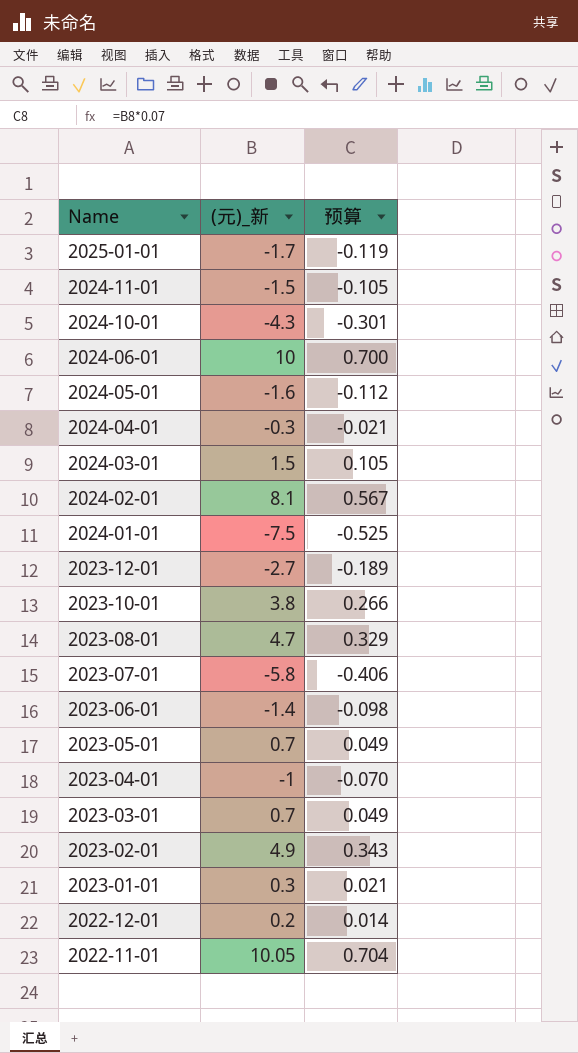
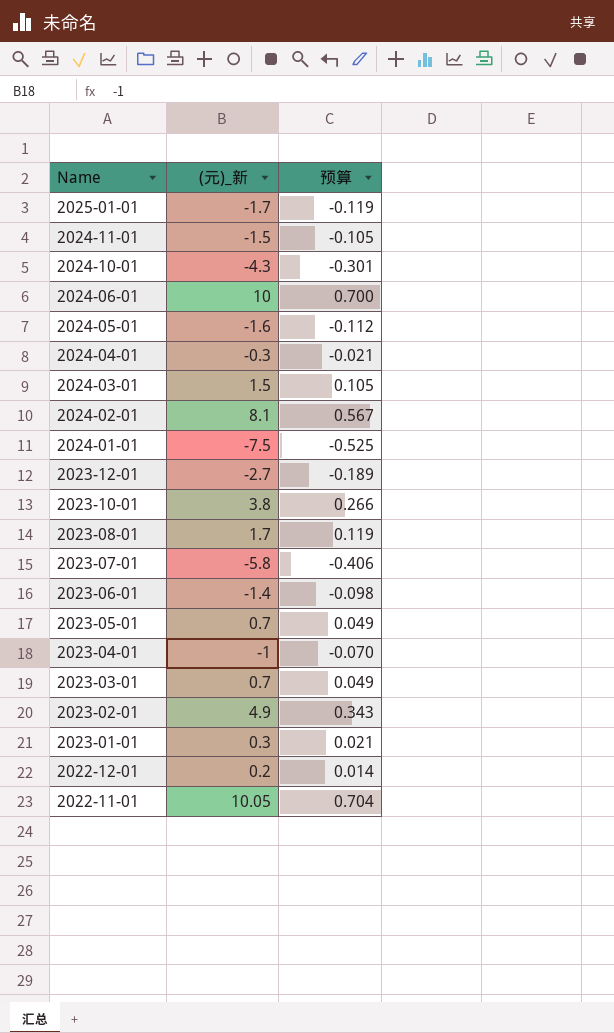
2023-08-01 | (元)_新: 4.7 -> 1.7
2023-08-01 | 预算: 0.329 -> 0.119

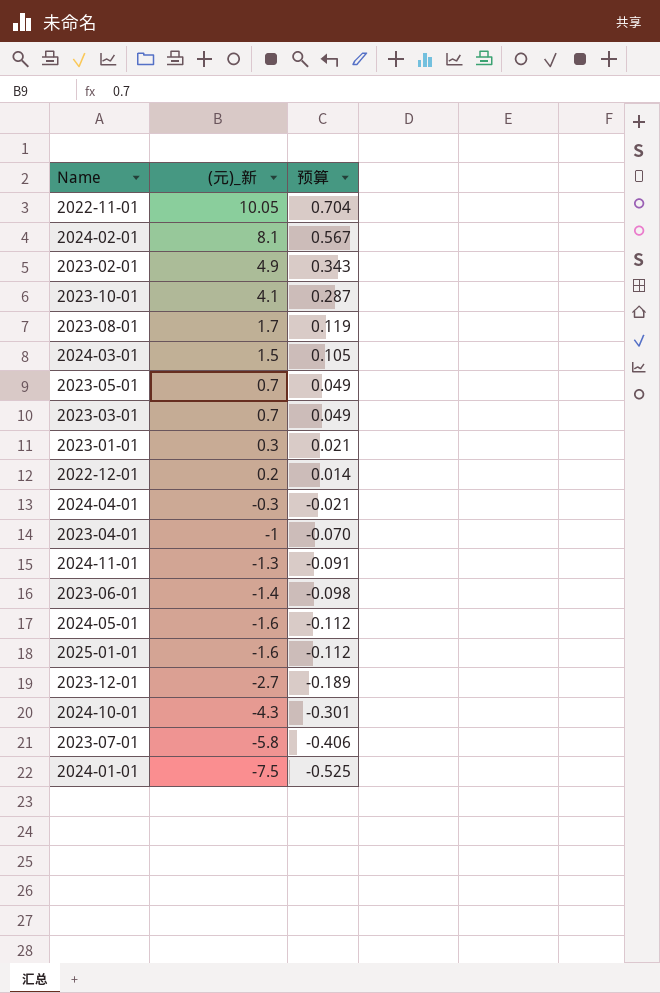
row order: Name descending -> (元)_新 descending
row 2024-06-01: 10 | 0.700 -> none
2023-10-01 | (元)_新: 3.8 -> 4.1
2023-10-01 | 预算: 0.266 -> 0.287
2024-11-01 | (元)_新: -1.5 -> -1.3
2024-11-01 | 预算: -0.105 -> -0.091
2025-01-01 | (元)_新: -1.7 -> -1.6
2025-01-01 | 预算: -0.119 -> -0.112

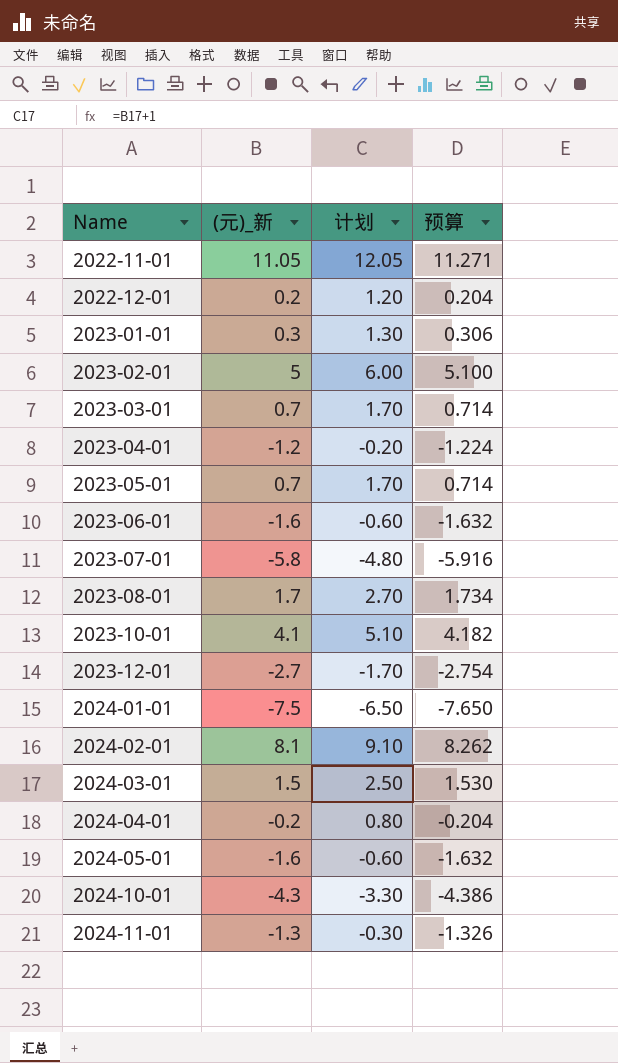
row order: (元)_新 descending -> Name ascending
column 计划 | formula: none -> [(元)_新] + 1
column 预算 | formula: [(元)_新] * 0.07 -> [(元)_新] * 1.02
row 2025-01-01: -1.6 | -0.112 -> none
2022-11-01 | (元)_新: 10.05 -> 11.05
2023-02-01 | (元)_新: 4.9 -> 5
2023-04-01 | (元)_新: -1 -> -1.2
2023-06-01 | (元)_新: -1.4 -> -1.6
2024-04-01 | (元)_新: -0.3 -> -0.2

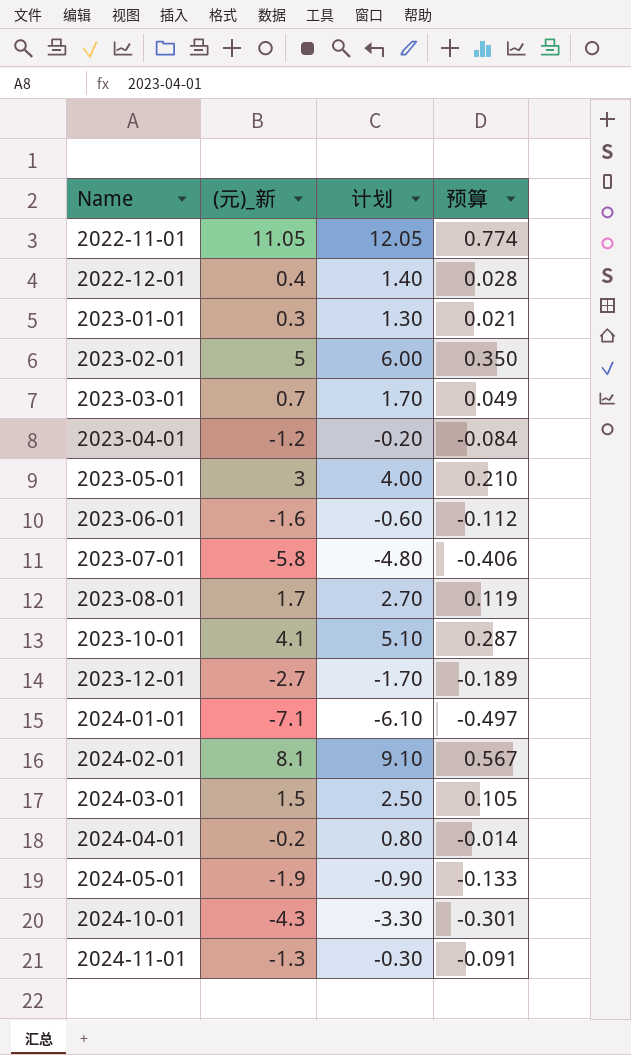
column 预算 | formula: [(元)_新] * 1.02 -> [(元)_新] * 0.07
2022-12-01 | (元)_新: 0.2 -> 0.4
2022-12-01 | 计划: 1.20 -> 1.40
2023-05-01 | (元)_新: 0.7 -> 3
2023-05-01 | 计划: 1.70 -> 4.00
2024-01-01 | (元)_新: -7.5 -> -7.1
2024-01-01 | 计划: -6.50 -> -6.10
2024-05-01 | (元)_新: -1.6 -> -1.9
2024-05-01 | 计划: -0.60 -> -0.90

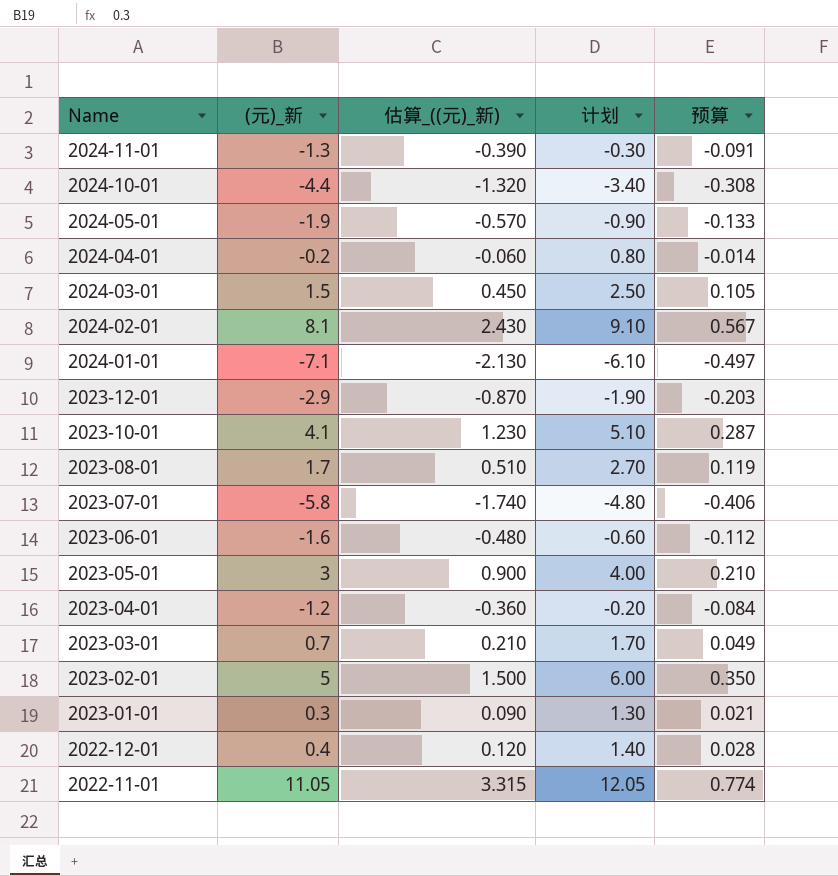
row order: Name ascending -> Name descending
column 估算_((元)_新) | formula: none -> [(元)_新] * 0.3
2024-10-01 | (元)_新: -4.3 -> -4.4
2024-10-01 | 计划: -3.30 -> -3.40
2024-10-01 | 预算: -0.301 -> -0.308
2023-12-01 | (元)_新: -2.7 -> -2.9
2023-12-01 | 计划: -1.70 -> -1.90
2023-12-01 | 预算: -0.189 -> -0.203

